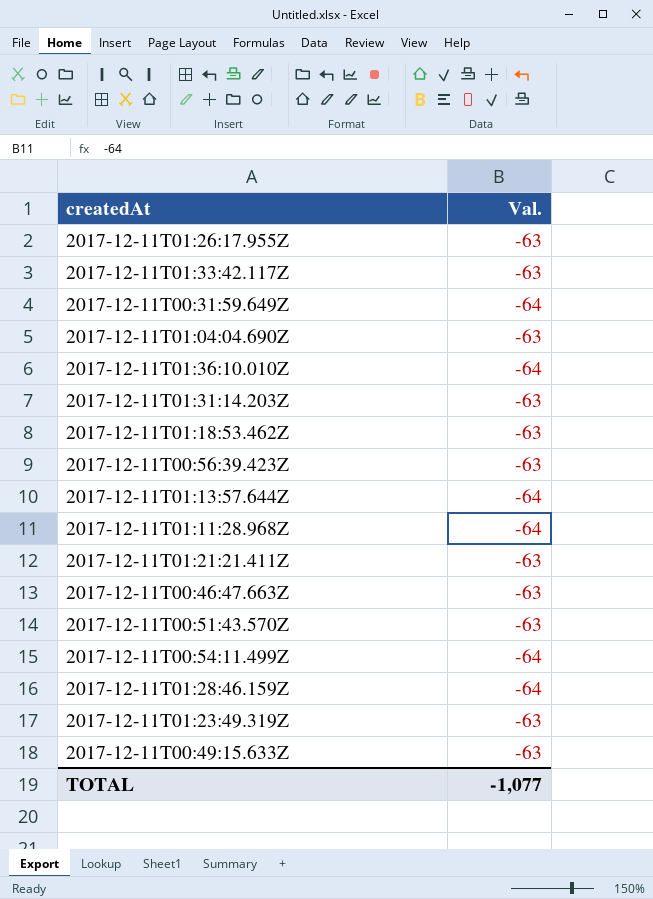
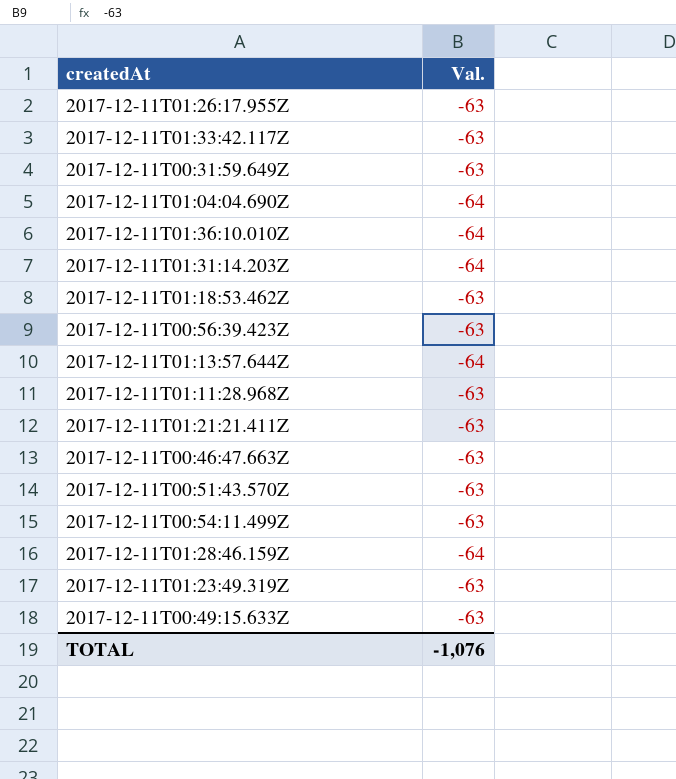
2017-12-11T00:31:59.649Z | Val.: -64 -> -63
2017-12-11T01:04:04.690Z | Val.: -63 -> -64
2017-12-11T01:31:14.203Z | Val.: -63 -> -64
2017-12-11T01:11:28.968Z | Val.: -64 -> -63
2017-12-11T00:54:11.499Z | Val.: -64 -> -63
TOTAL | Val.: -1,077 -> -1,076

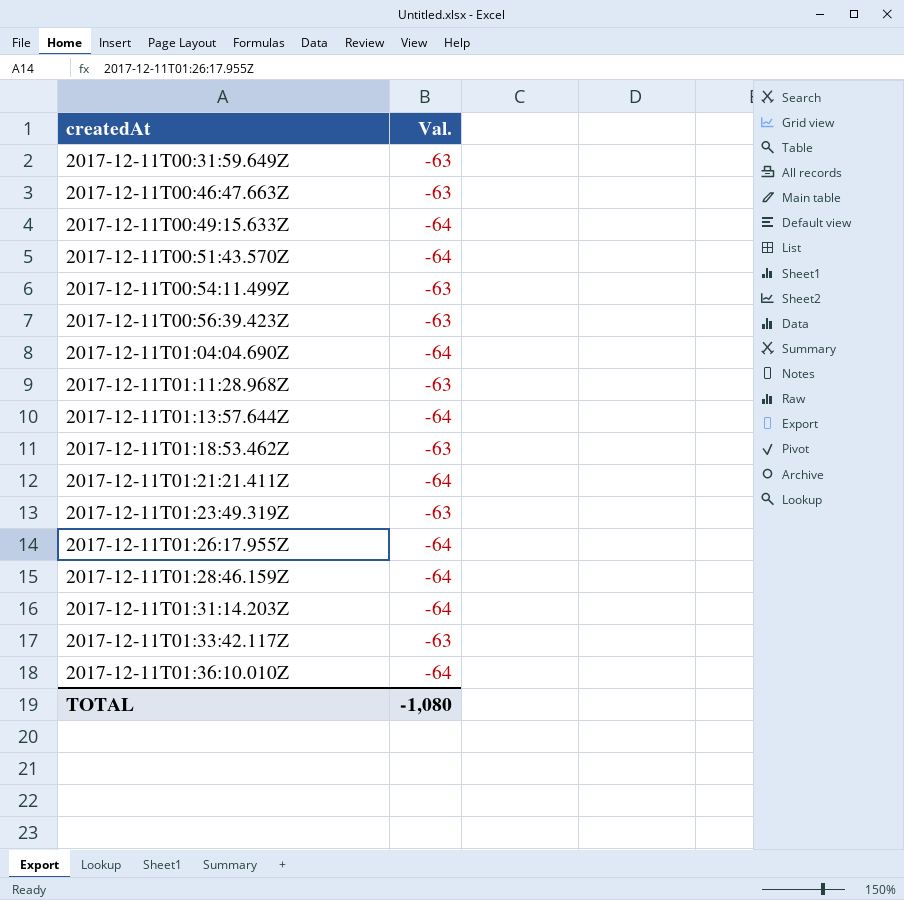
row order: none -> createdAt ascending
2017-12-11T00:49:15.633Z | Val.: -63 -> -64
2017-12-11T00:51:43.570Z | Val.: -63 -> -64
2017-12-11T01:21:21.411Z | Val.: -63 -> -64
2017-12-11T01:26:17.955Z | Val.: -63 -> -64
TOTAL | Val.: -1,076 -> -1,080

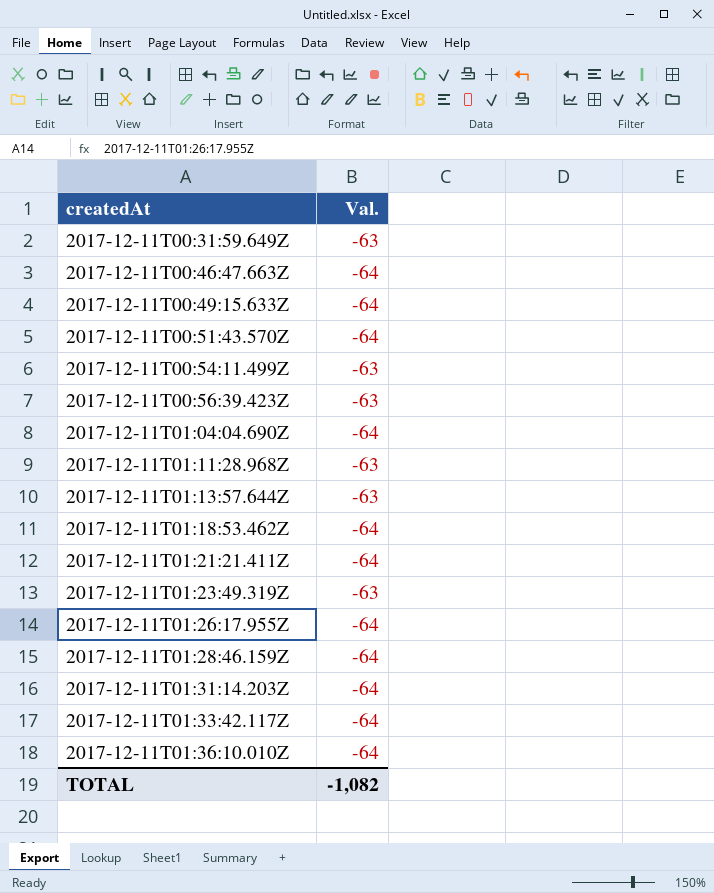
2017-12-11T00:46:47.663Z | Val.: -63 -> -64
2017-12-11T01:13:57.644Z | Val.: -64 -> -63
2017-12-11T01:18:53.462Z | Val.: -63 -> -64
2017-12-11T01:33:42.117Z | Val.: -63 -> -64
TOTAL | Val.: -1,080 -> -1,082

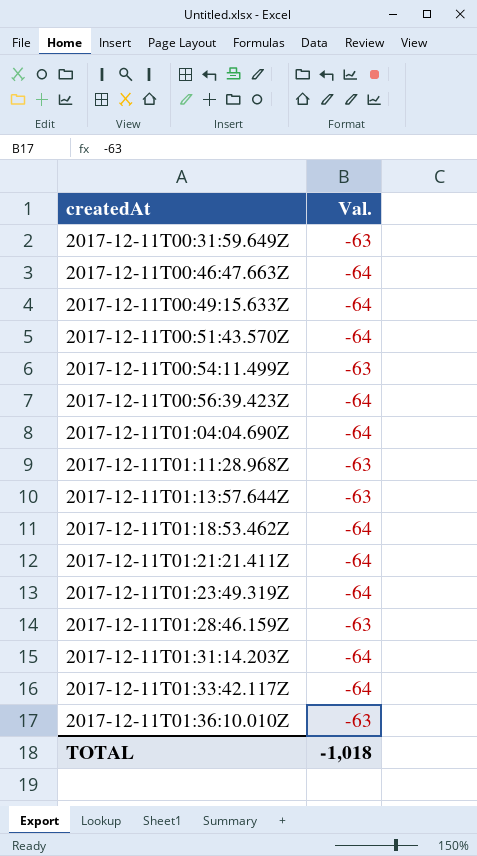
row 2017-12-11T01:26:17.955Z: -64 -> none
2017-12-11T00:56:39.423Z | Val.: -63 -> -64
2017-12-11T01:23:49.319Z | Val.: -63 -> -64
2017-12-11T01:28:46.159Z | Val.: -64 -> -63
2017-12-11T01:36:10.010Z | Val.: -64 -> -63
TOTAL | Val.: -1,082 -> -1,018

